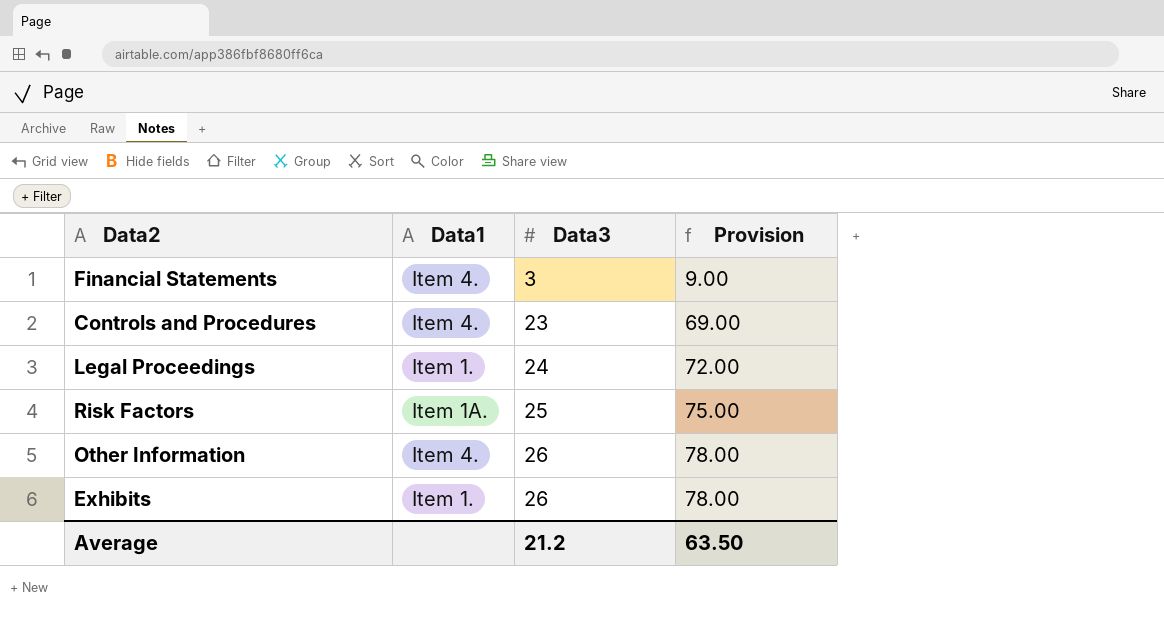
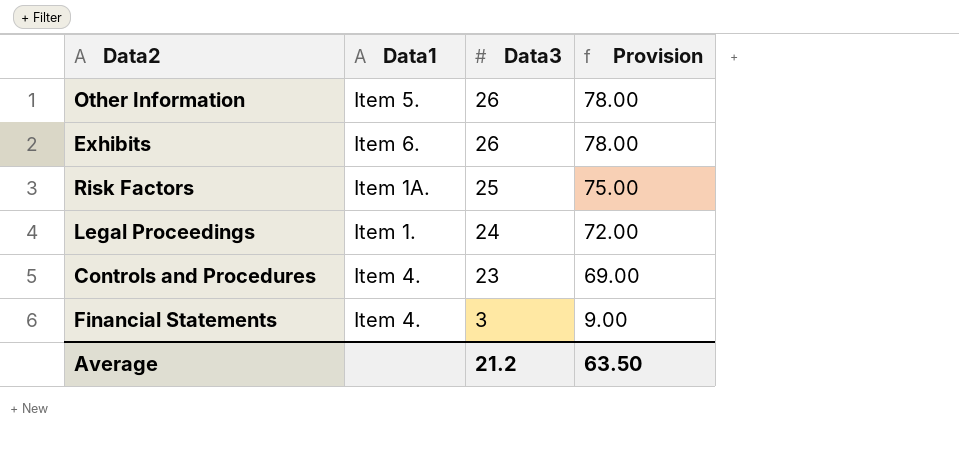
row order: Data3 ascending -> Data3 descending
Other Information | Data1: Item 4. -> Item 5.
Exhibits | Data1: Item 1. -> Item 6.

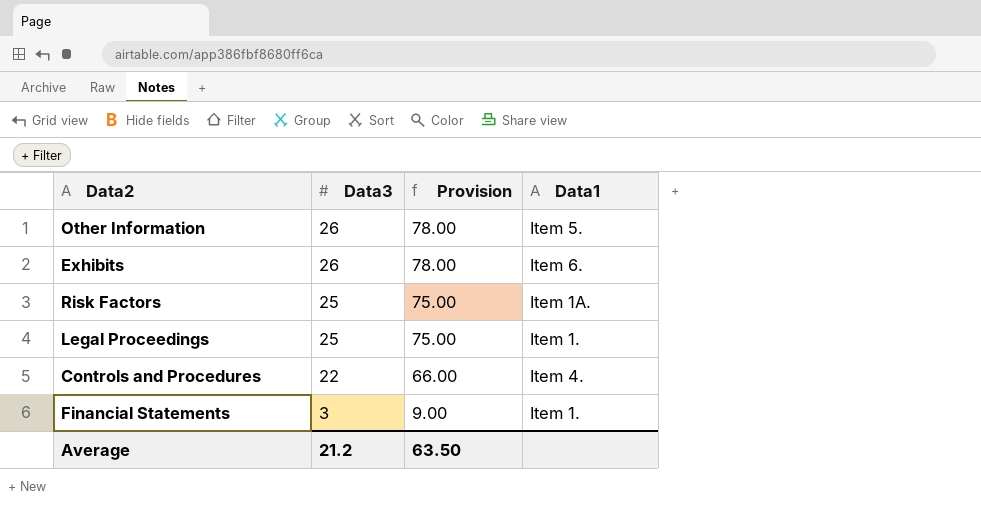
column Data1 | position: 2 -> 4
Legal Proceedings | Data3: 24 -> 25
Legal Proceedings | Provision: 72.00 -> 75.00
Controls and Procedures | Data3: 23 -> 22
Controls and Procedures | Provision: 69.00 -> 66.00
Financial Statements | Data1: Item 4. -> Item 1.

